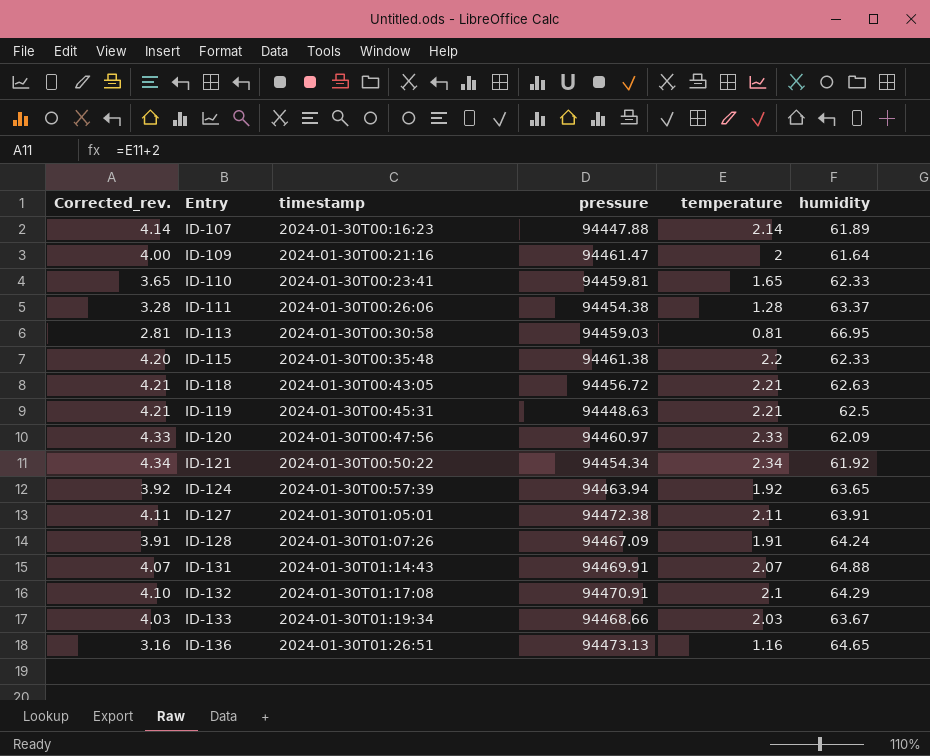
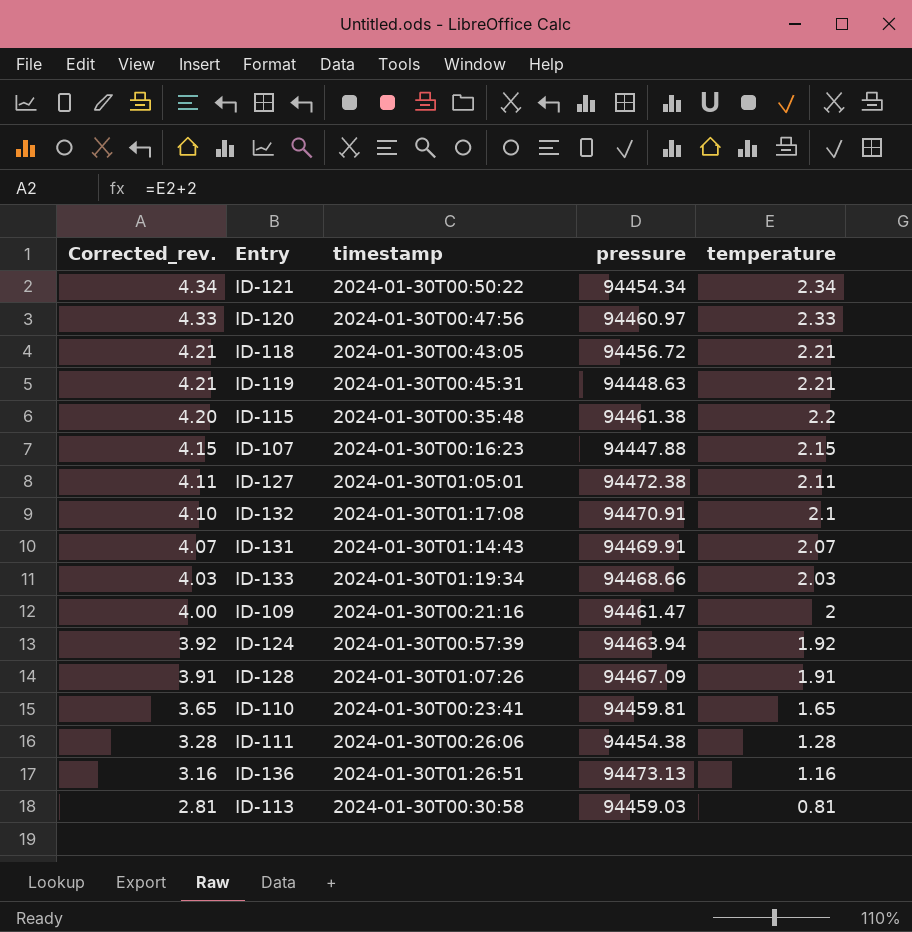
row order: Entry ascending -> Corrected_rev. descending
column humidity | position: 6 -> none
ID-107 | Corrected_rev.: 4.14 -> 4.15
ID-107 | temperature: 2.14 -> 2.15

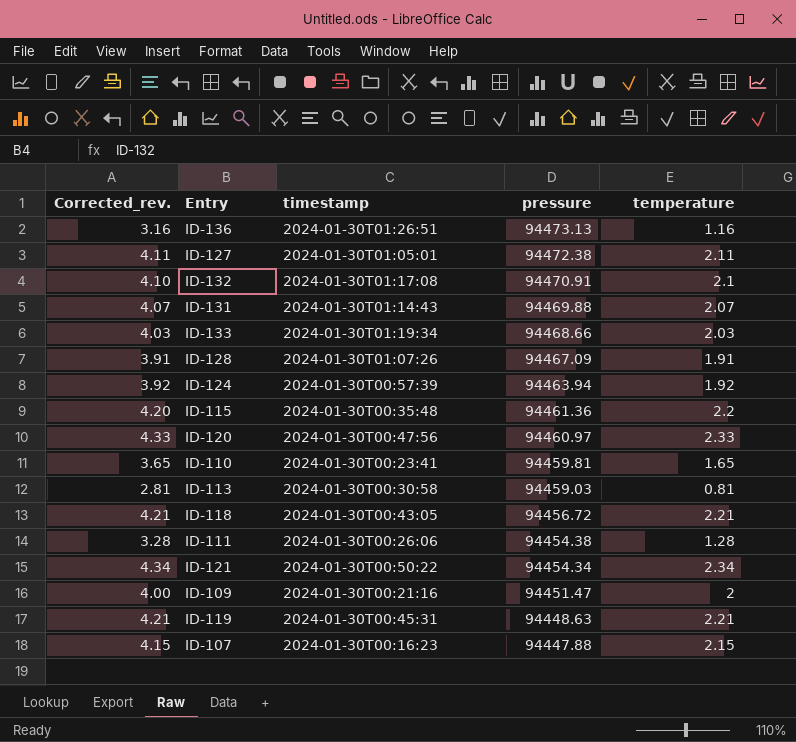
row order: Corrected_rev. descending -> pressure descending
ID-131 | pressure: 94469.91 -> 94469.88
ID-115 | pressure: 94461.38 -> 94461.36
ID-109 | pressure: 94461.47 -> 94451.47

